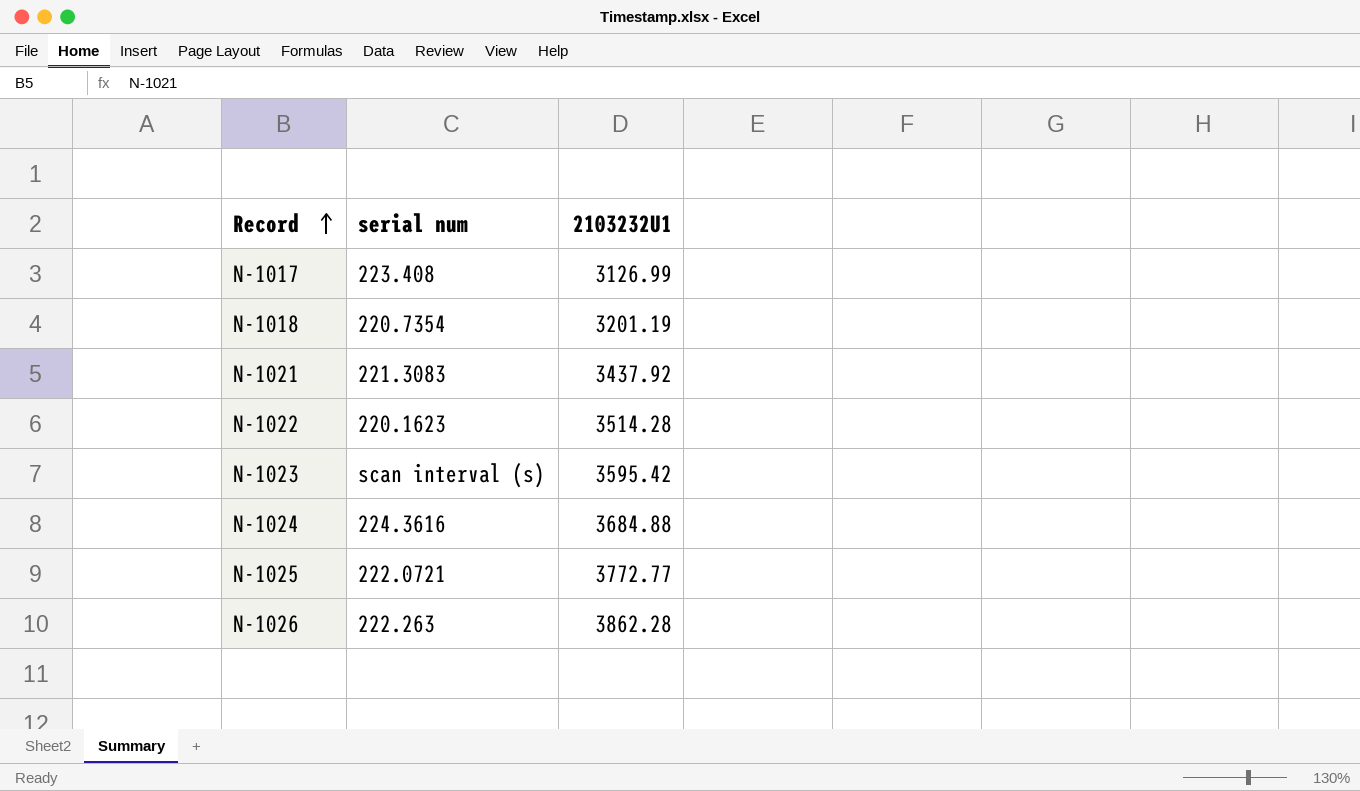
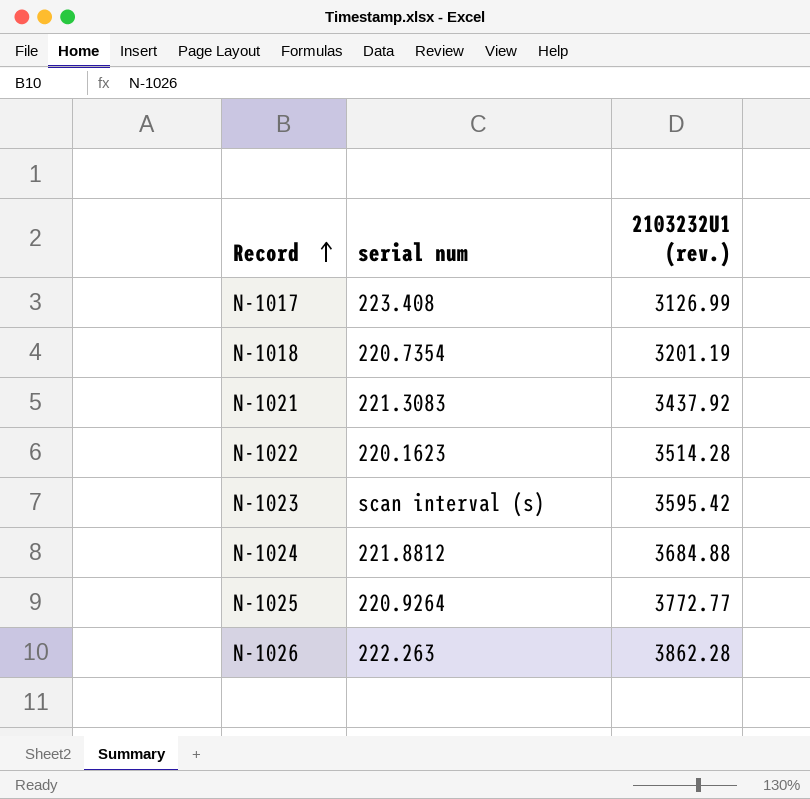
column name: 2103232U1 -> 2103232U1 (rev.)
N-1024 | serial num: 224.3616 -> 221.8812
N-1025 | serial num: 222.0721 -> 220.9264

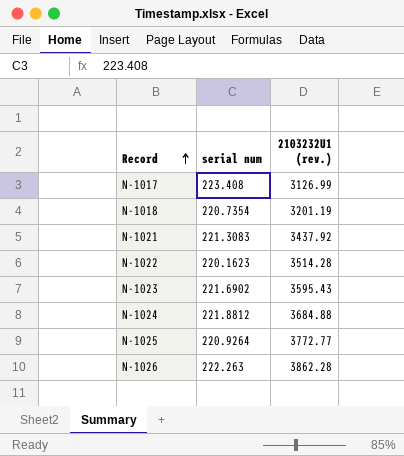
N-1023 | serial num: scan interval (s) -> 221.6902
N-1023 | 2103232U1 (rev.): 3595.42 -> 3595.43

